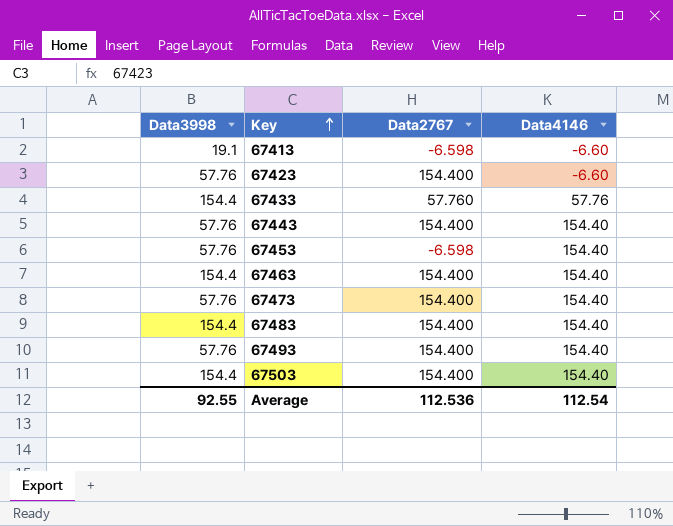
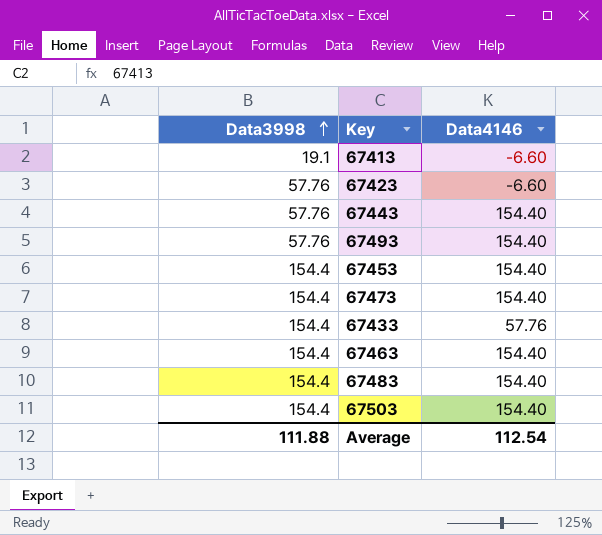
row order: Key ascending -> Data3998 ascending
column Data2767 | position: 3 -> none
67453 | Data3998: 57.76 -> 154.4
67473 | Data3998: 57.76 -> 154.4
Average | Data3998: 92.55 -> 111.88

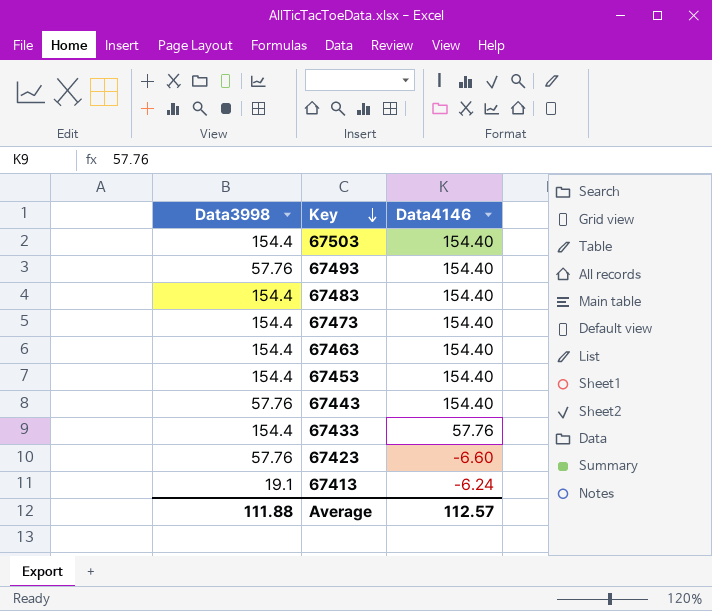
row order: Data3998 ascending -> Key descending
67413 | Data4146: -6.60 -> -6.24
Average | Data4146: 112.54 -> 112.57

